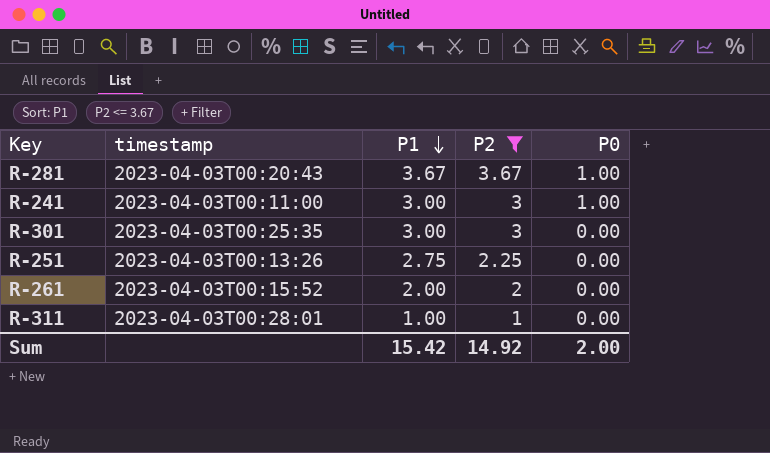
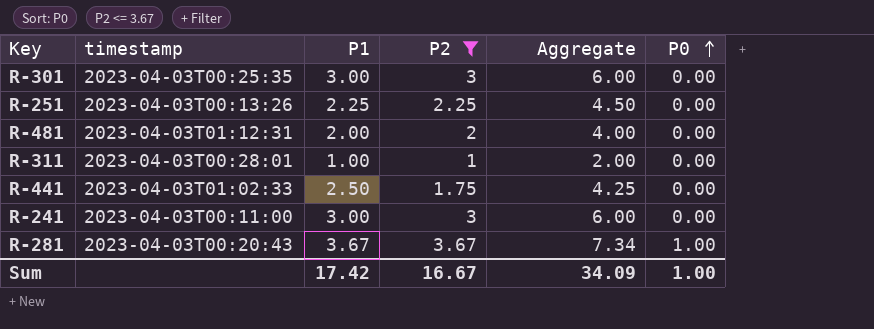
row order: P1 descending -> P0 ascending
column Aggregate | formula: none -> [P1] + [P2]
row R-261: 2023-04-03T00:15:52 | 2.00 | 2 | 0.00 -> none
R-251 | P1: 2.75 -> 2.25
row R-481: none -> 2023-04-03T01:12:31 | 2.00 | 2 | 4.00 | 0.00
row R-441: none -> 2023-04-03T01:02:33 | 2.50 | 1.75 | 4.25 | 0.00
R-241 | P0: 1.00 -> 0.00
Sum | P1: 15.42 -> 17.42
Sum | P2: 14.92 -> 16.67
Sum | P0: 2.00 -> 1.00

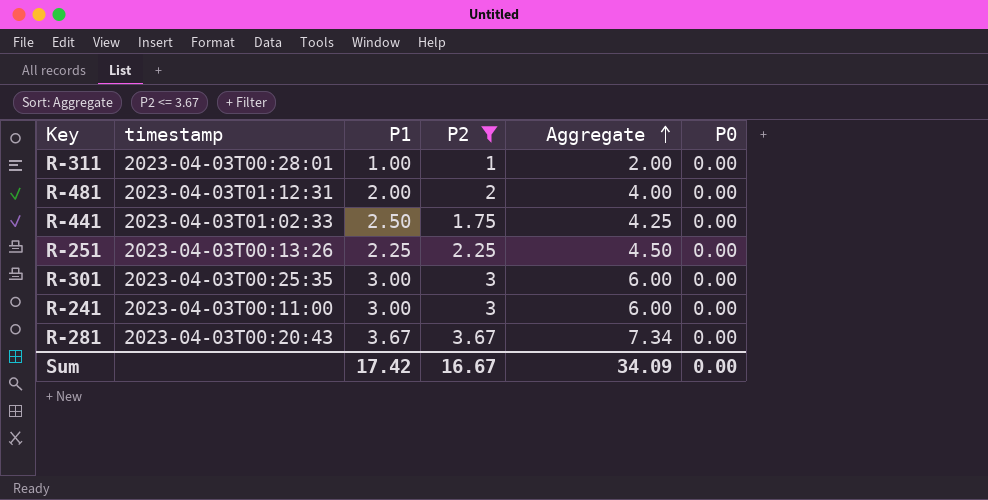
row order: P0 ascending -> Aggregate ascending
R-281 | P0: 1.00 -> 0.00
Sum | P0: 1.00 -> 0.00

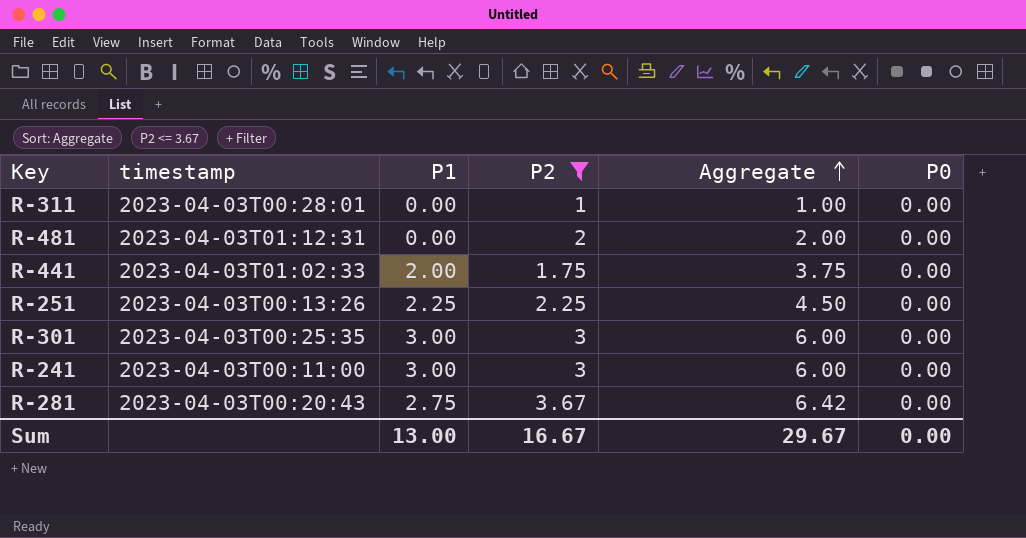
R-311 | P1: 1.00 -> 0.00
R-311 | Aggregate: 2.00 -> 1.00
R-481 | P1: 2.00 -> 0.00
R-481 | Aggregate: 4.00 -> 2.00
R-441 | P1: 2.50 -> 2.00
R-441 | Aggregate: 4.25 -> 3.75
R-281 | P1: 3.67 -> 2.75
R-281 | Aggregate: 7.34 -> 6.42
Sum | P1: 17.42 -> 13.00
Sum | Aggregate: 34.09 -> 29.67

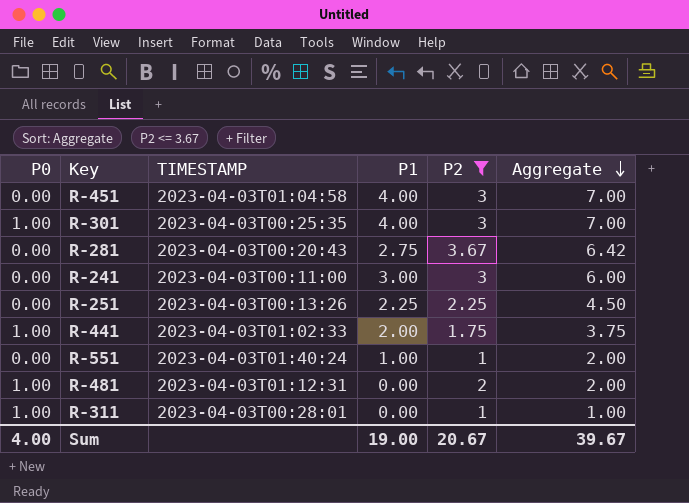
row order: Aggregate ascending -> Aggregate descending
column P0 | position: 6 -> 1
column name: timestamp -> TIMESTAMP
row R-451: none -> 0.00 | 2023-04-03T01:04:58 | 4.00 | 3 | 7.00
R-301 | P0: 0.00 -> 1.00
R-301 | P1: 3.00 -> 4.00
R-301 | Aggregate: 6.00 -> 7.00
R-441 | P0: 0.00 -> 1.00
row R-551: none -> 0.00 | 2023-04-03T01:40:24 | 1.00 | 1 | 2.00
R-481 | P0: 0.00 -> 1.00
R-311 | P0: 0.00 -> 1.00
Sum | P0: 0.00 -> 4.00
Sum | P1: 13.00 -> 19.00
Sum | P2: 16.67 -> 20.67
Sum | Aggregate: 29.67 -> 39.67

